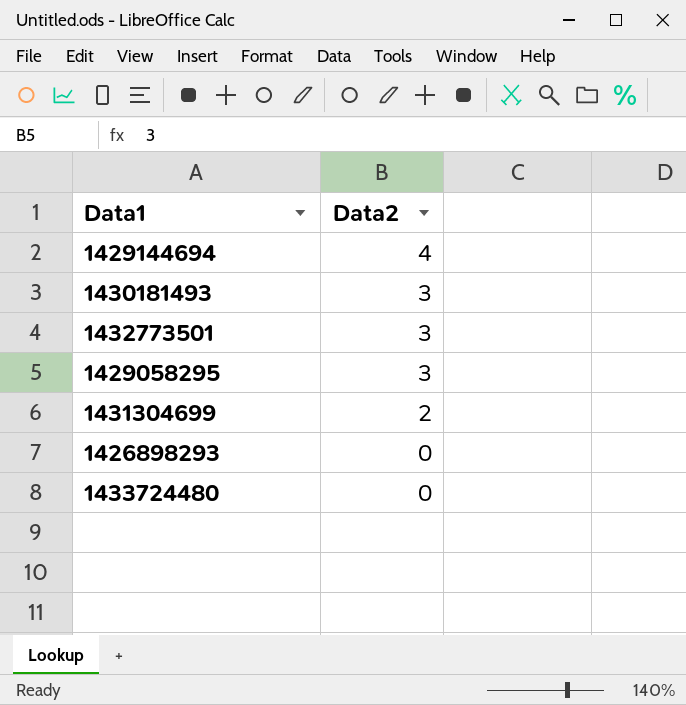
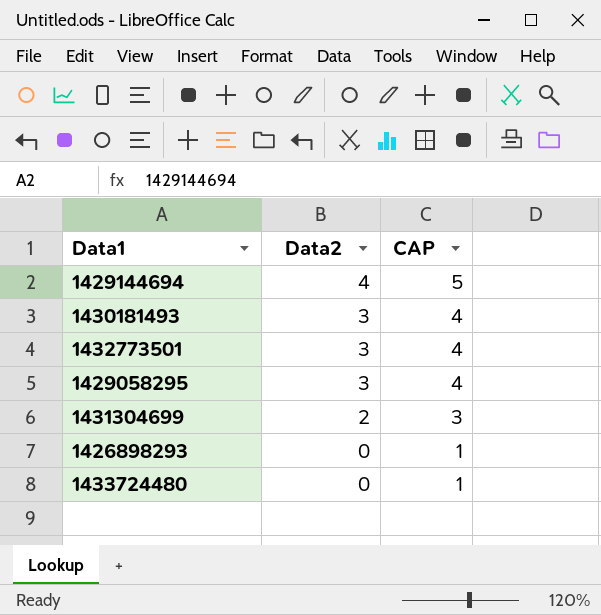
column CAP | formula: none -> [Data2] + 1

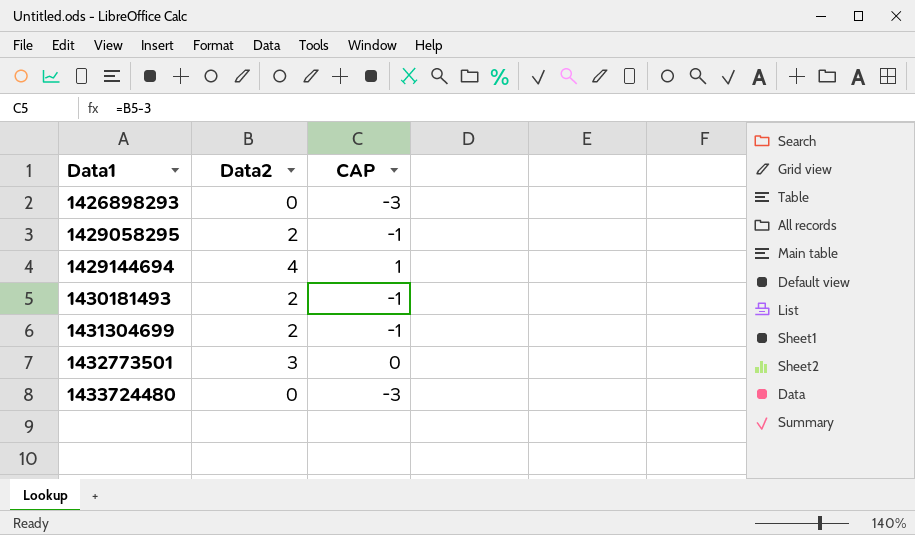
row order: Data2 descending -> Data1 ascending
column CAP | formula: [Data2] + 1 -> [Data2] - 3
1429058295 | Data2: 3 -> 2
1430181493 | Data2: 3 -> 2

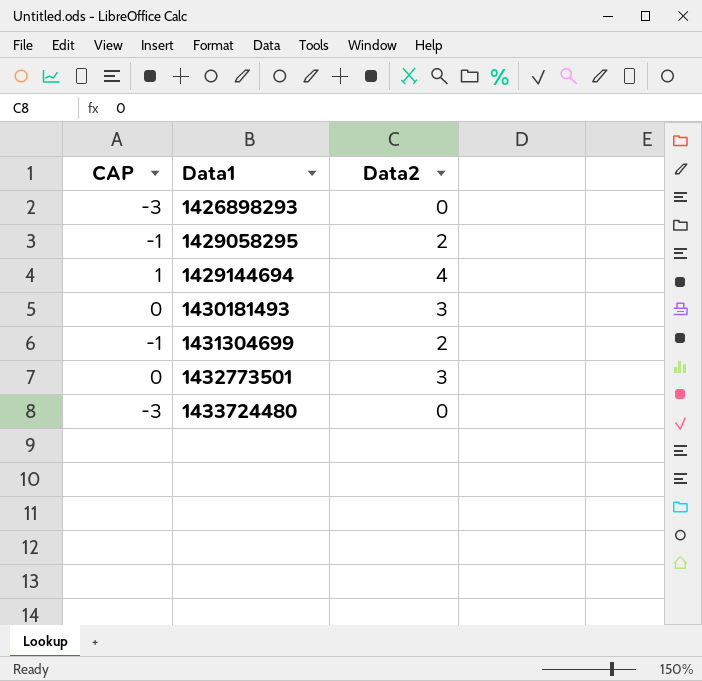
column CAP | position: 3 -> 1
1430181493 | CAP: -1 -> 0
1430181493 | Data2: 2 -> 3

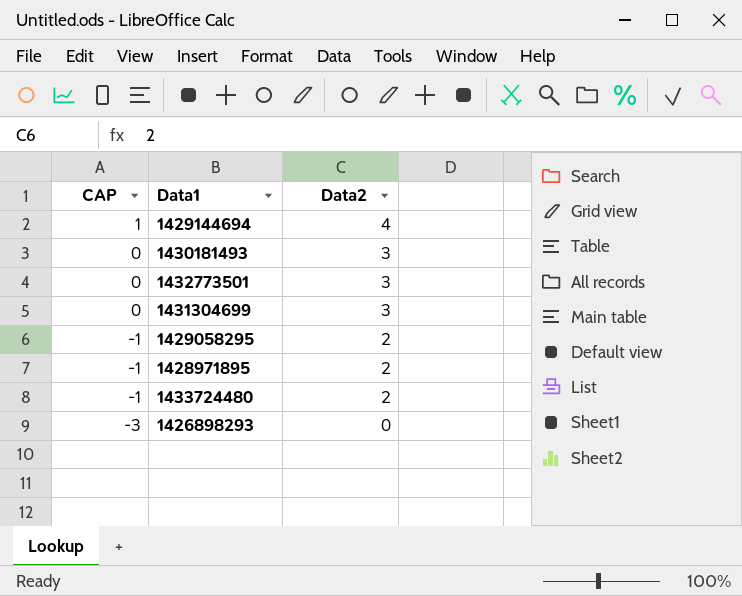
row order: Data1 ascending -> CAP descending
1431304699 | CAP: -1 -> 0
1431304699 | Data2: 2 -> 3
row 1428971895: none -> -1 | 2
1433724480 | CAP: -3 -> -1
1433724480 | Data2: 0 -> 2

